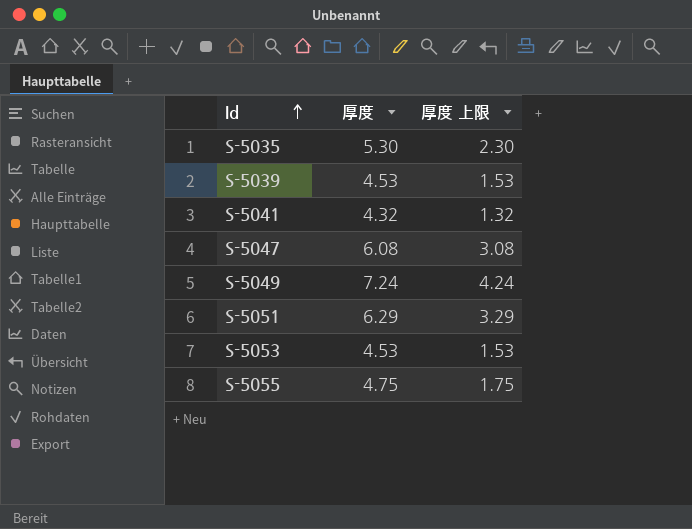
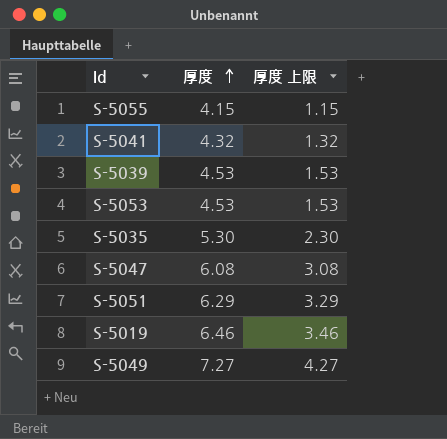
row order: Id ascending -> 厚度 ascending
S-5055 | 厚度: 4.75 -> 4.15
S-5055 | 厚度 上限: 1.75 -> 1.15
row S-5019: none -> 6.46 | 3.46
S-5049 | 厚度: 7.24 -> 7.27
S-5049 | 厚度 上限: 4.24 -> 4.27

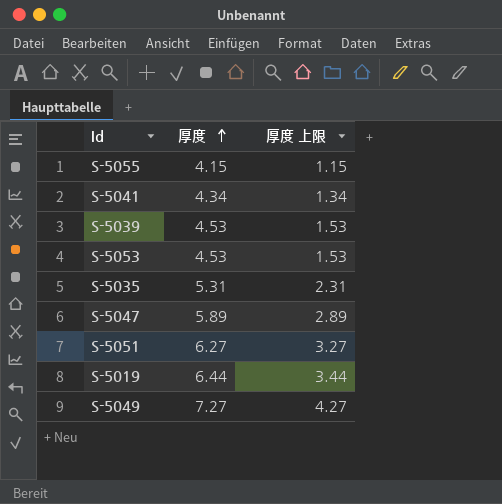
S-5041 | 厚度: 4.32 -> 4.34
S-5041 | 厚度 上限: 1.32 -> 1.34
S-5035 | 厚度: 5.30 -> 5.31
S-5035 | 厚度 上限: 2.30 -> 2.31
S-5047 | 厚度: 6.08 -> 5.89
S-5047 | 厚度 上限: 3.08 -> 2.89
S-5051 | 厚度: 6.29 -> 6.27
S-5051 | 厚度 上限: 3.29 -> 3.27
S-5019 | 厚度: 6.46 -> 6.44
S-5019 | 厚度 上限: 3.46 -> 3.44

